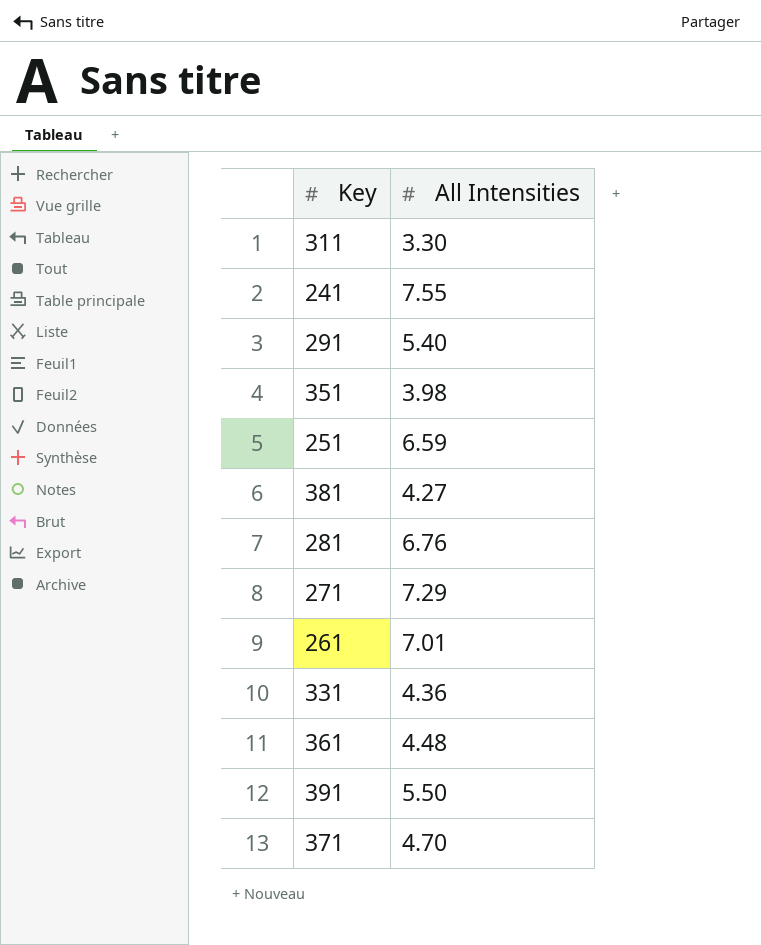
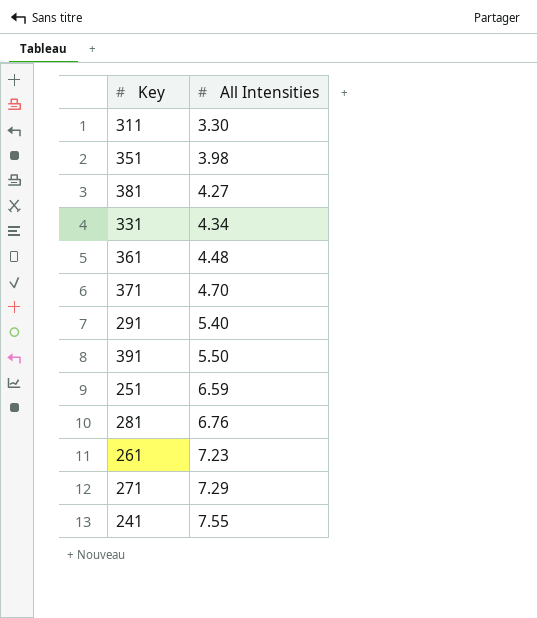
row order: none -> All Intensities ascending
331 | All Intensities: 4.36 -> 4.34
261 | All Intensities: 7.01 -> 7.23

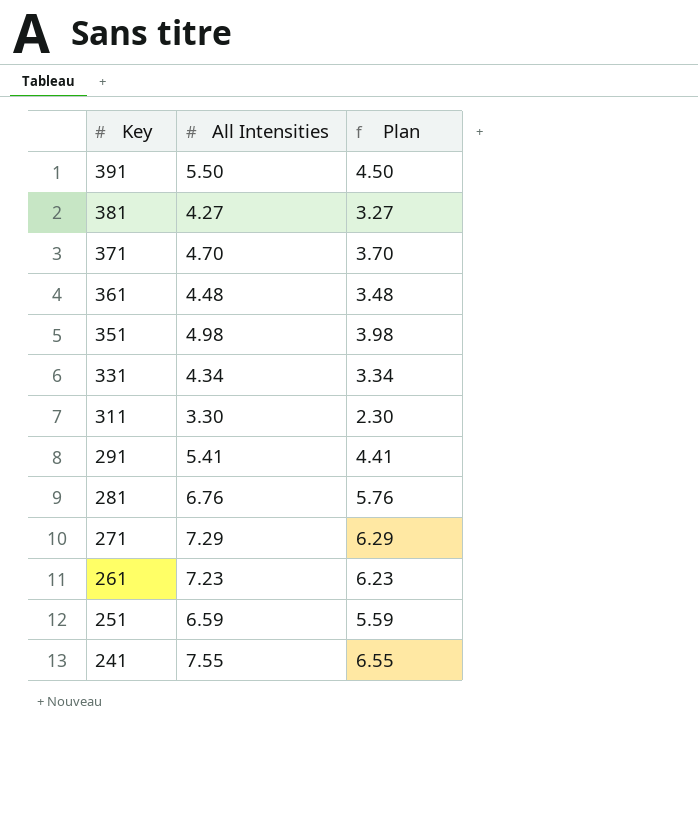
row order: All Intensities ascending -> Key descending
column Plan | formula: none -> [All Intensities] - 1
351 | All Intensities: 3.98 -> 4.98
291 | All Intensities: 5.40 -> 5.41

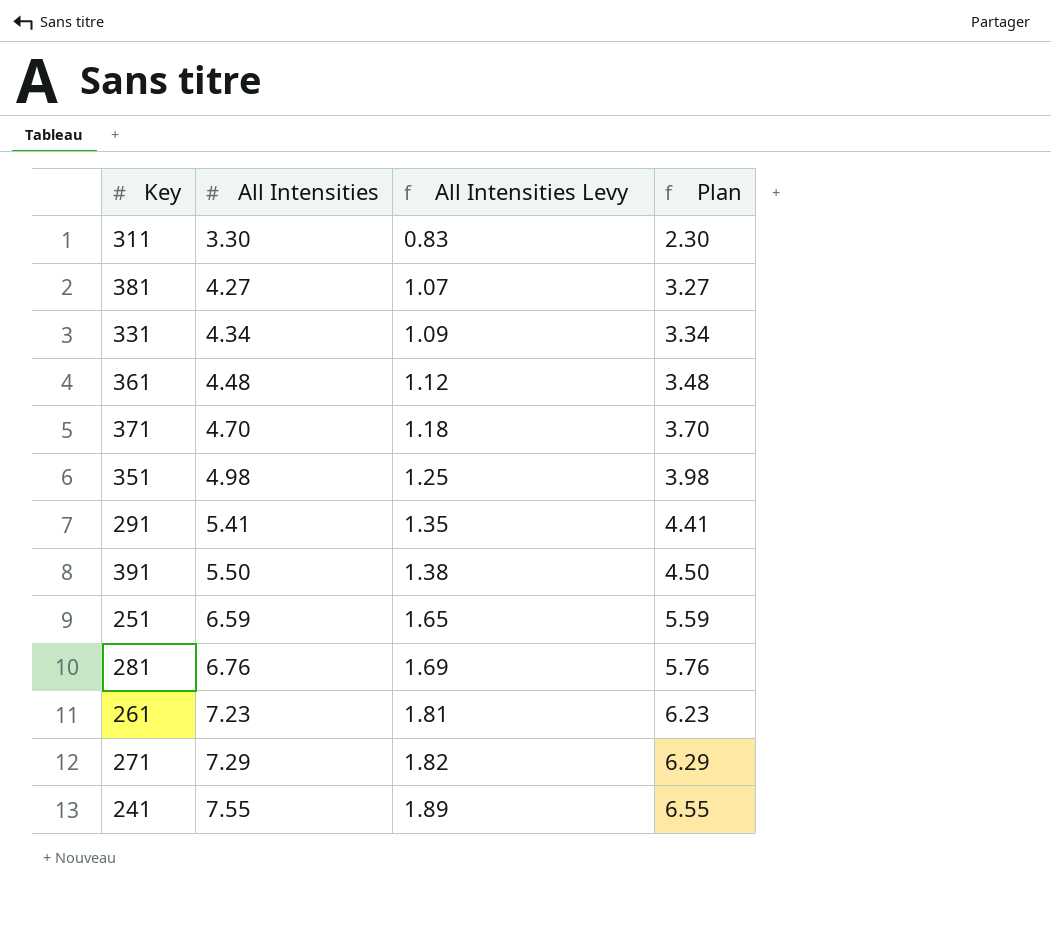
row order: Key descending -> All Intensities ascending
column All Intensities Levy | formula: none -> [All Intensities] * 0.25

